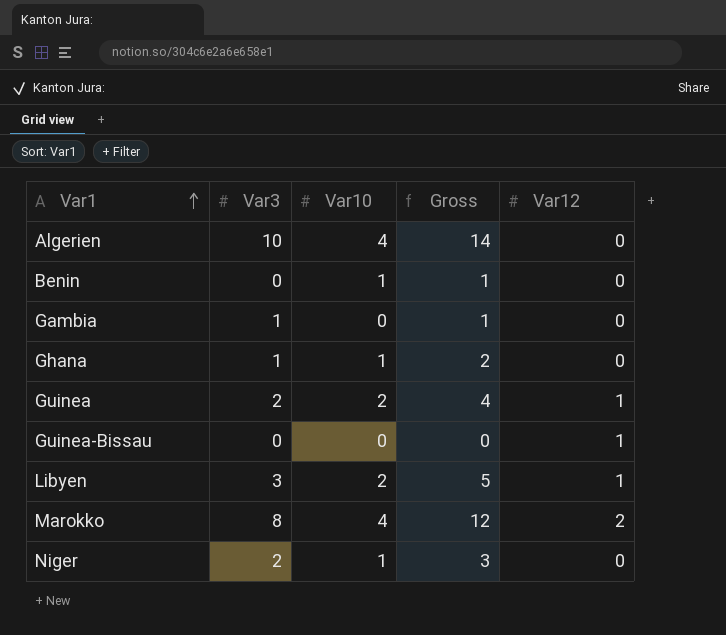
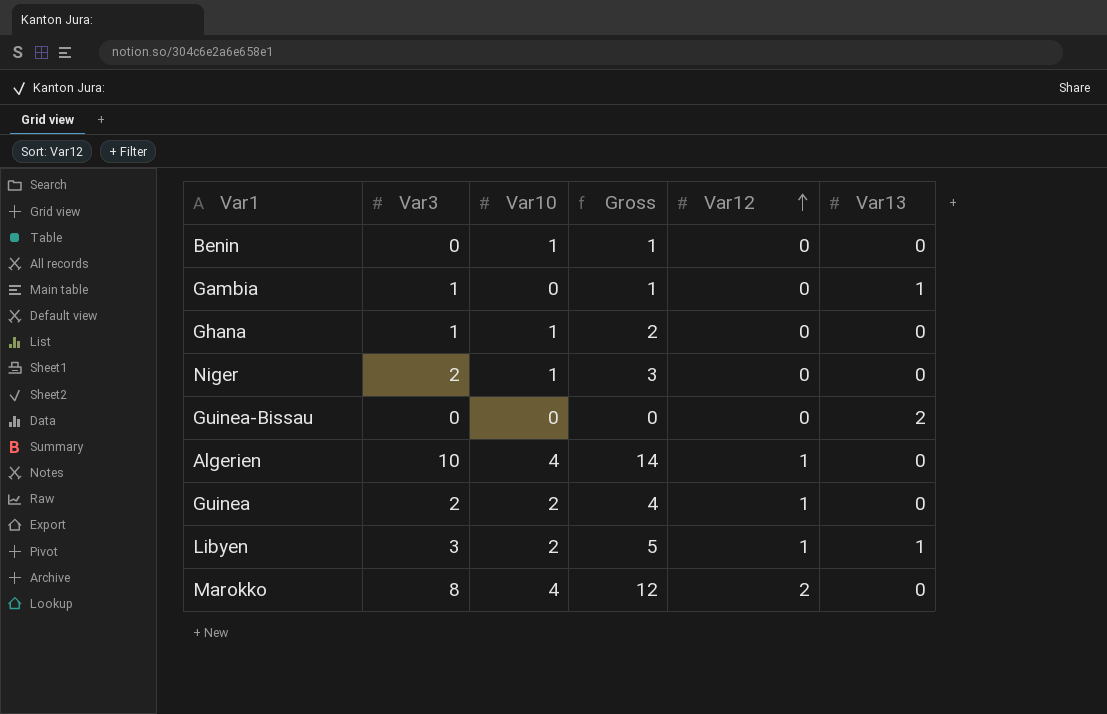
row order: Var1 ascending -> Var12 ascending
column Var13 | position: none -> 6
Guinea-Bissau | Var12: 1 -> 0
Algerien | Var12: 0 -> 1

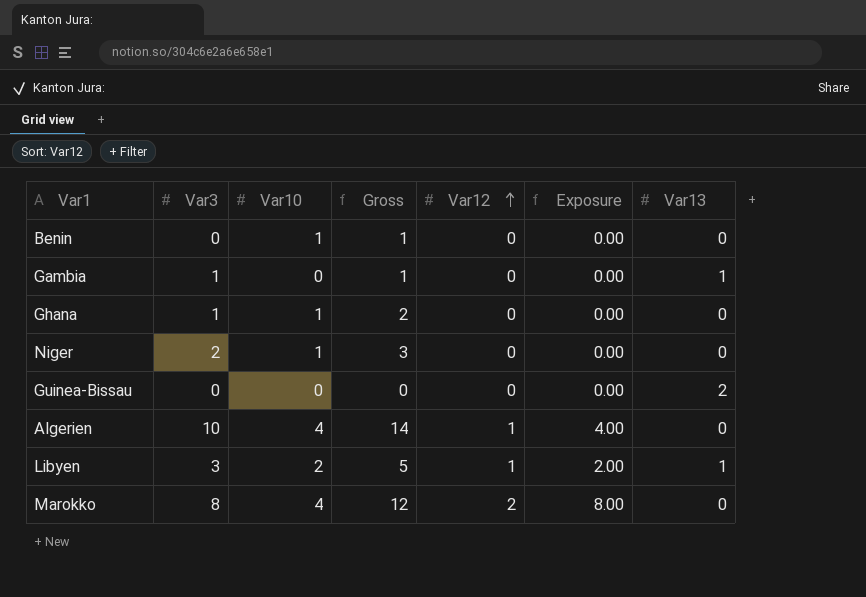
column Exposure | formula: none -> [Var10] * [Var12]
row Guinea: 2 | 2 | 4 | 1 | 0 -> none

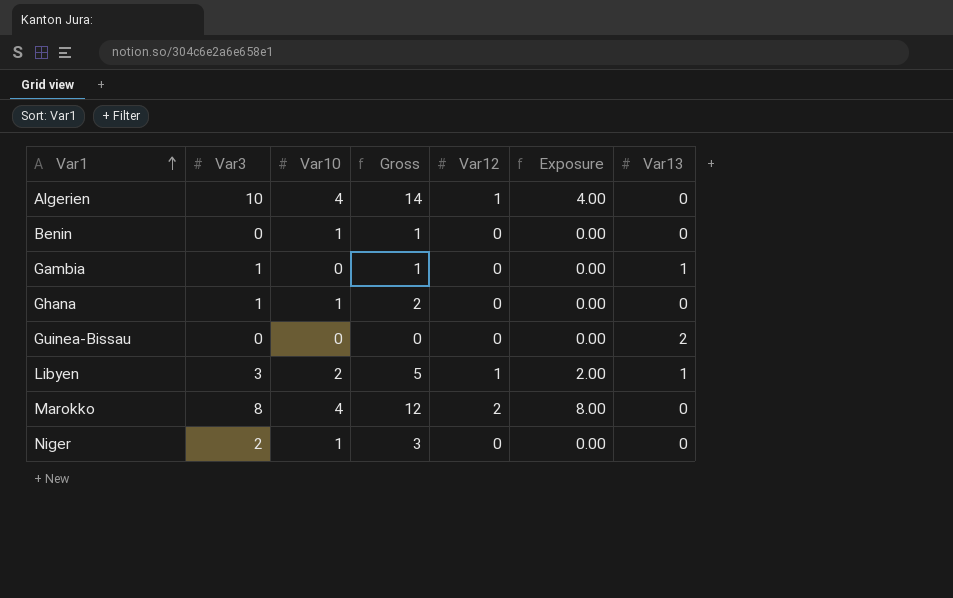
row order: Var12 ascending -> Var1 ascending

